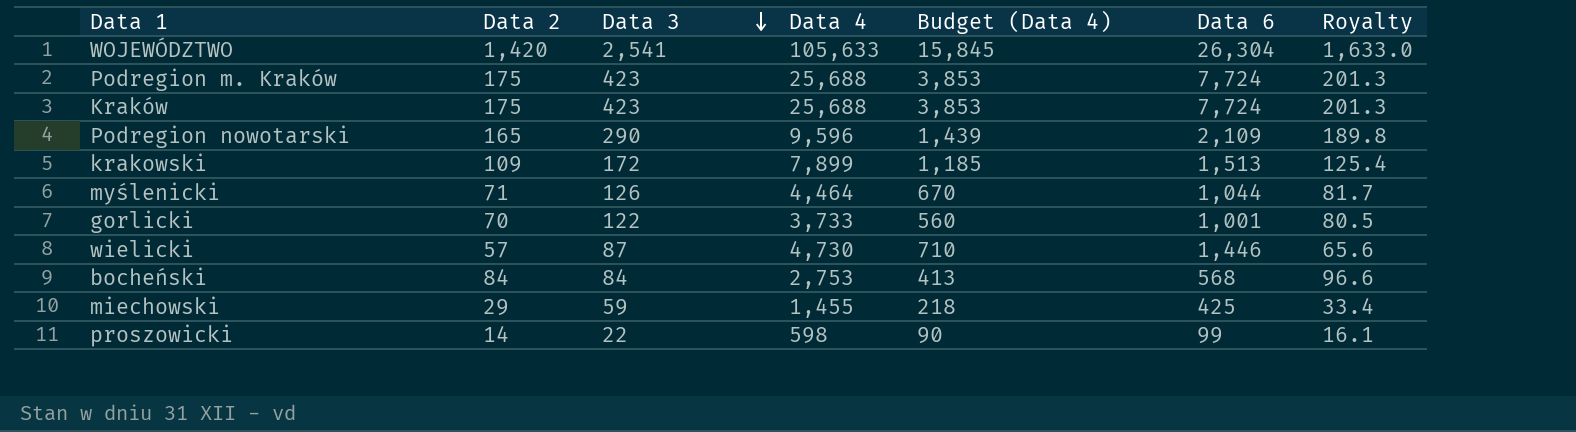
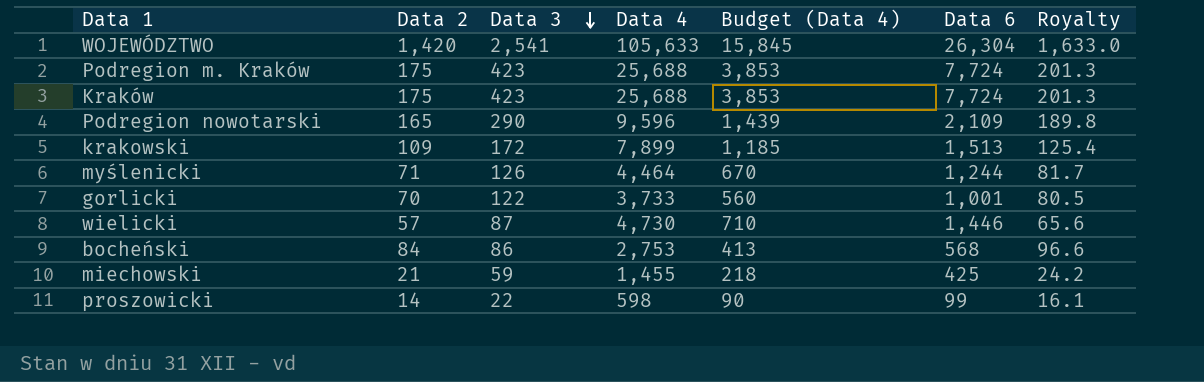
myślenicki | Data 6: 1,044 -> 1,244
bocheński | Data 3: 84 -> 86
miechowski | Data 2: 29 -> 21
miechowski | Royalty: 33.4 -> 24.2

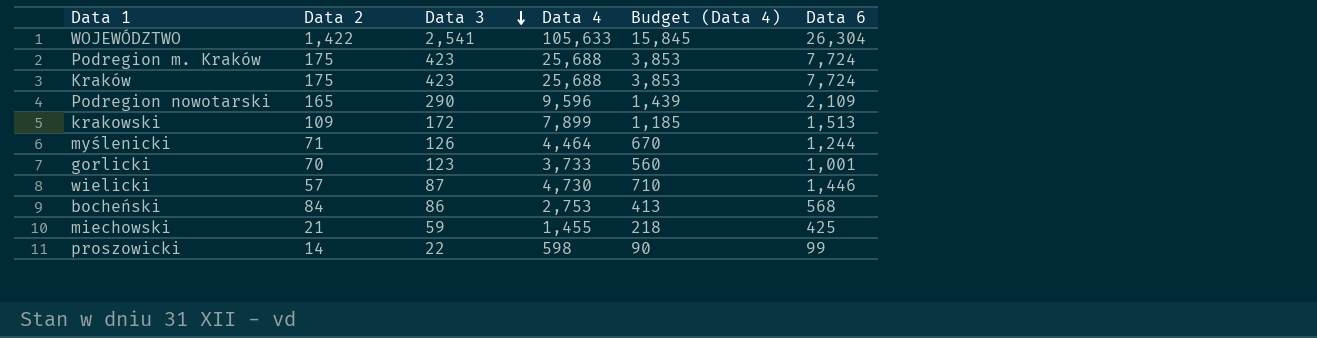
column Royalty | formula: [Data 2] * 1.15 -> none
WOJEWÓDZTWO | Data 2: 1,420 -> 1,422
gorlicki | Data 3: 122 -> 123

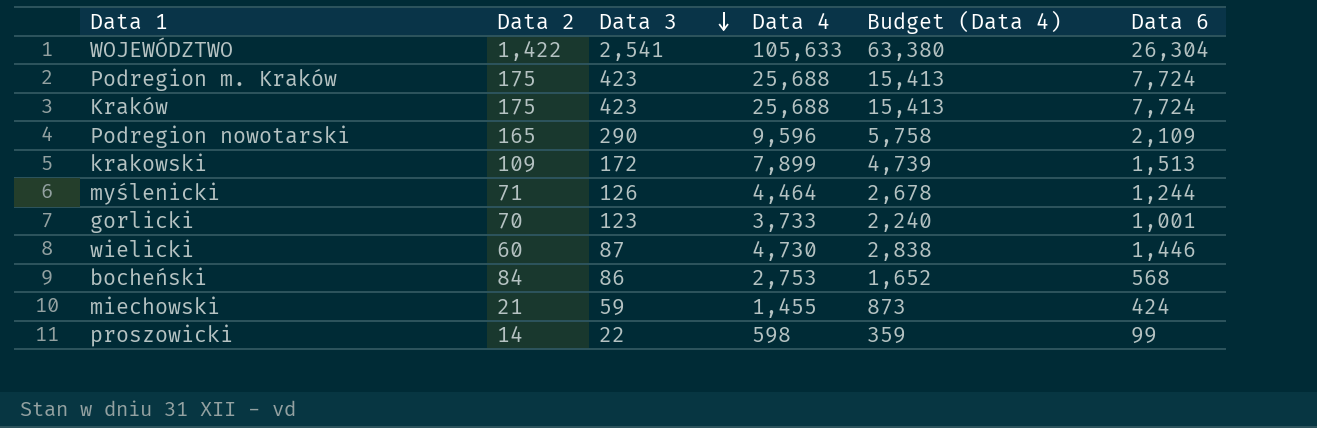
column Budget (Data 4) | formula: [Data 4] * 0.15 -> [Data 4] * 0.6
wielicki | Data 2: 57 -> 60
miechowski | Data 6: 425 -> 424

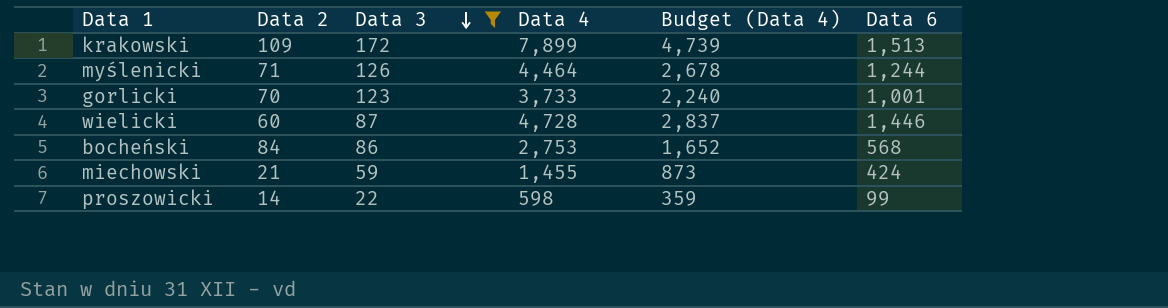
filter: none -> Data 3 <= 172
wielicki | Data 4: 4,730 -> 4,728
wielicki | Budget (Data 4): 2,838 -> 2,837

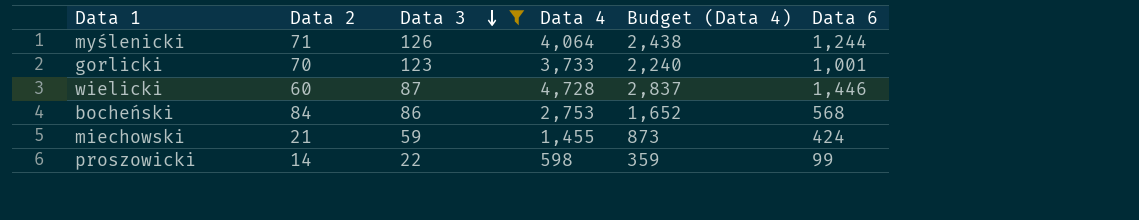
row krakowski: 109 | 172 | 7,899 | 4,739 | 1,513 -> none
myślenicki | Data 4: 4,464 -> 4,064
myślenicki | Budget (Data 4): 2,678 -> 2,438

